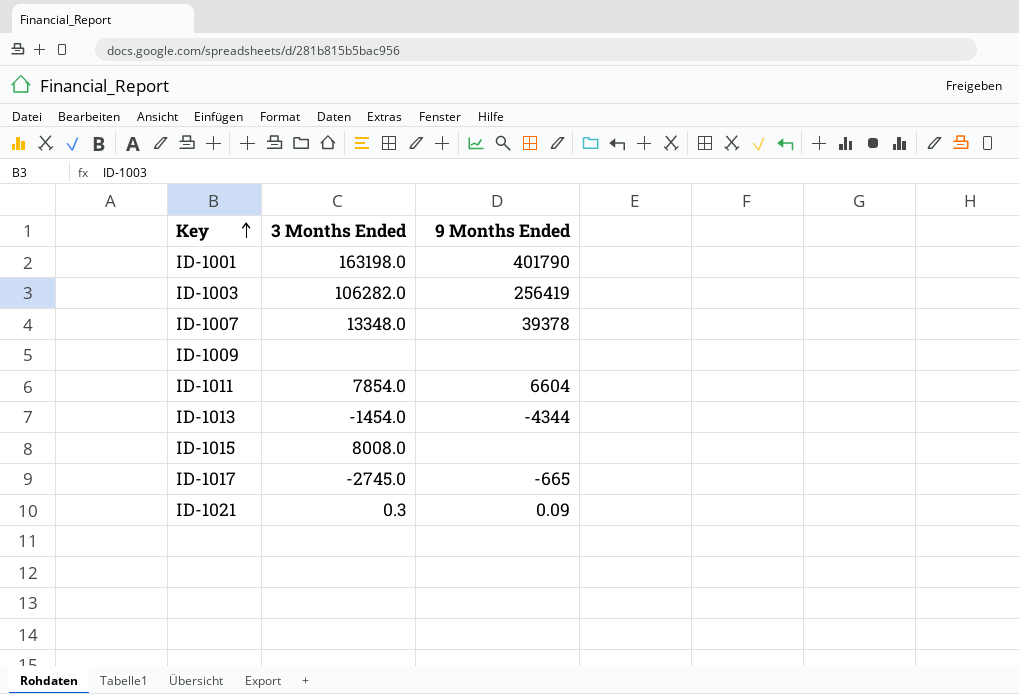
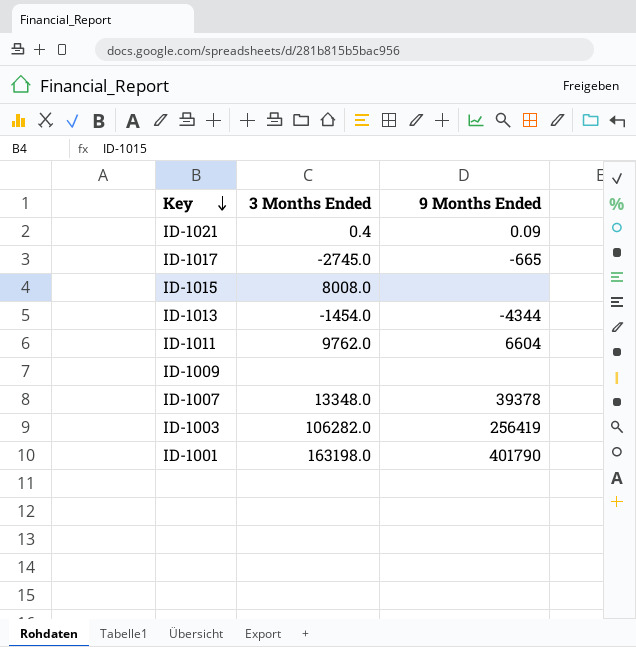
row order: Key ascending -> Key descending
ID-1021 | 3 Months Ended: 0.3 -> 0.4
ID-1011 | 3 Months Ended: 7854.0 -> 9762.0

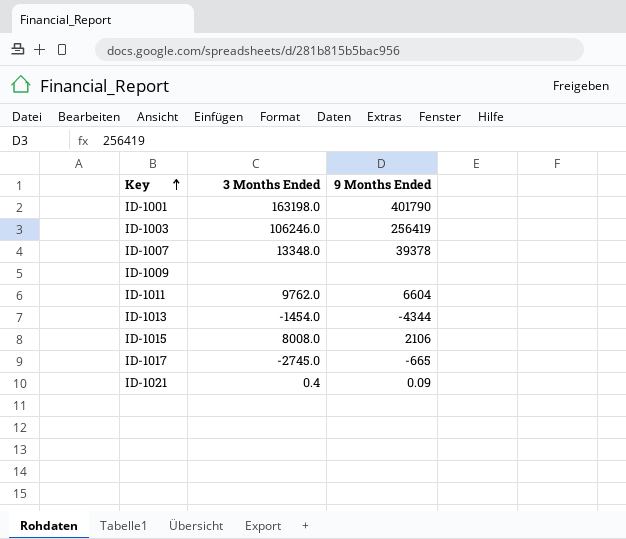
row order: Key descending -> Key ascending
ID-1003 | 3 Months Ended: 106282.0 -> 106246.0
ID-1015 | 9 Months Ended: none -> 2106

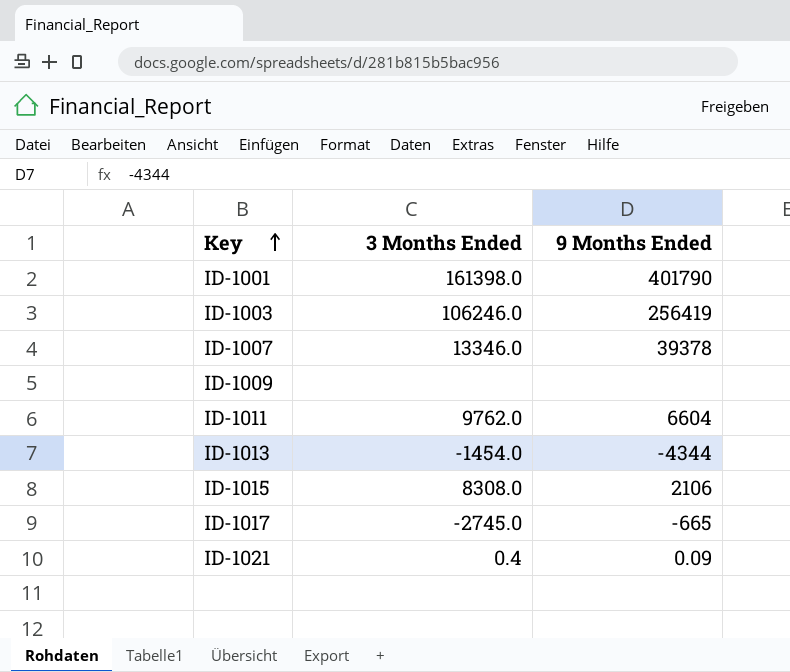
ID-1001 | 3 Months Ended: 163198.0 -> 161398.0
ID-1007 | 3 Months Ended: 13348.0 -> 13346.0
ID-1015 | 3 Months Ended: 8008.0 -> 8308.0

